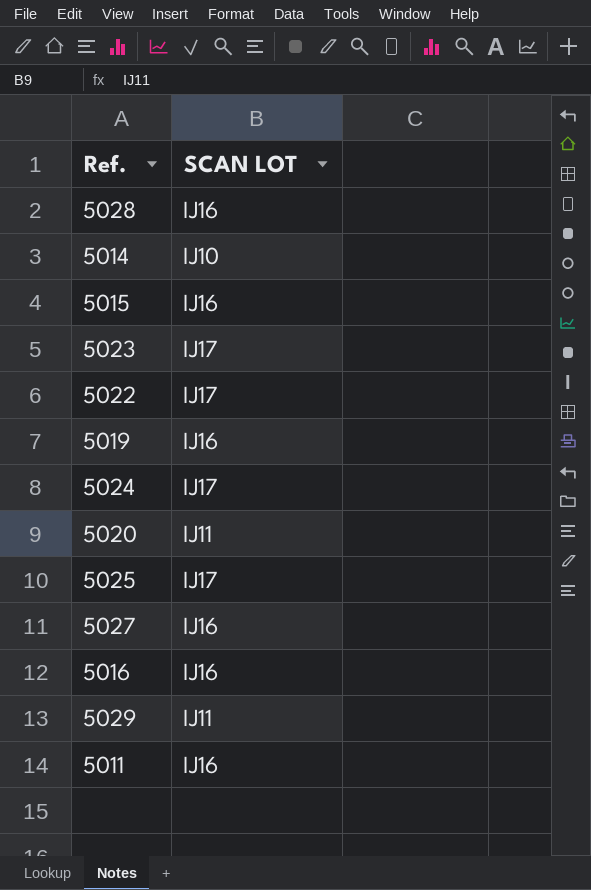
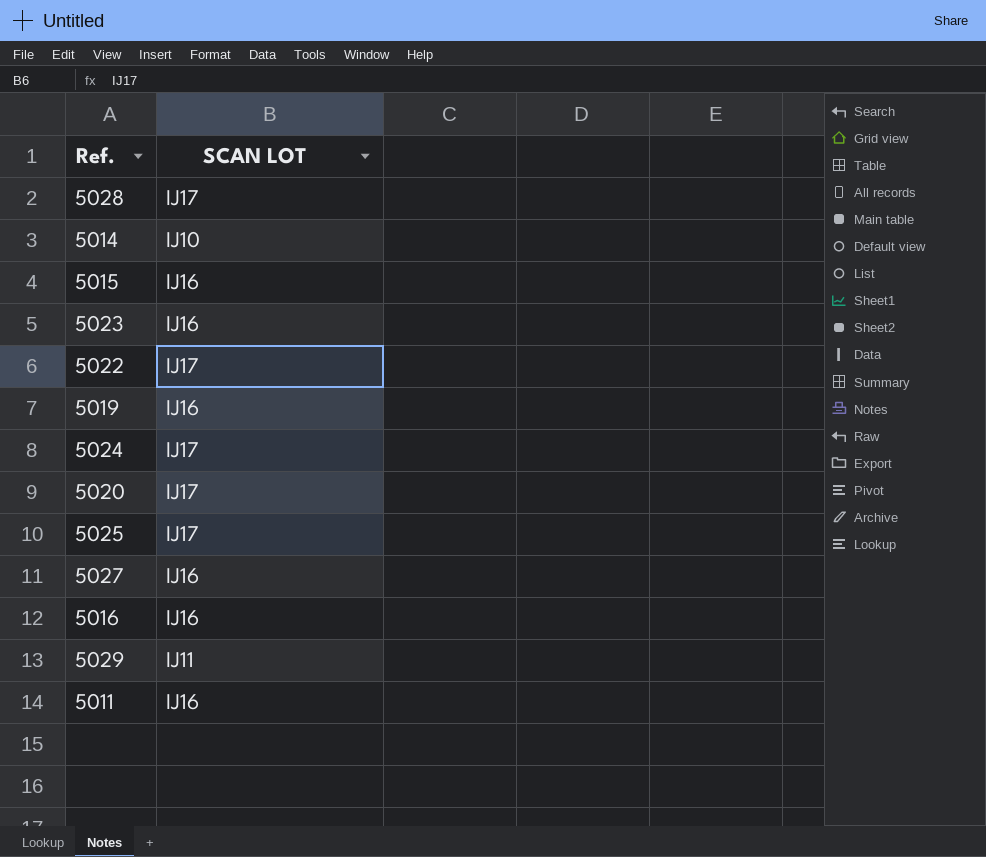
5028 | SCAN LOT: IJ16 -> IJ17
5023 | SCAN LOT: IJ17 -> IJ16
5020 | SCAN LOT: IJ11 -> IJ17

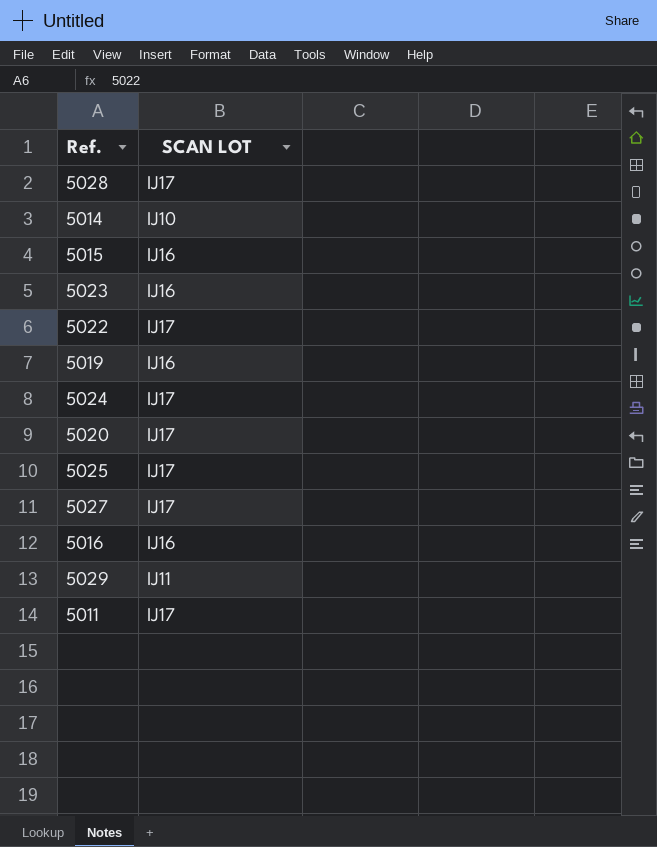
5027 | SCAN LOT: IJ16 -> IJ17
5011 | SCAN LOT: IJ16 -> IJ17

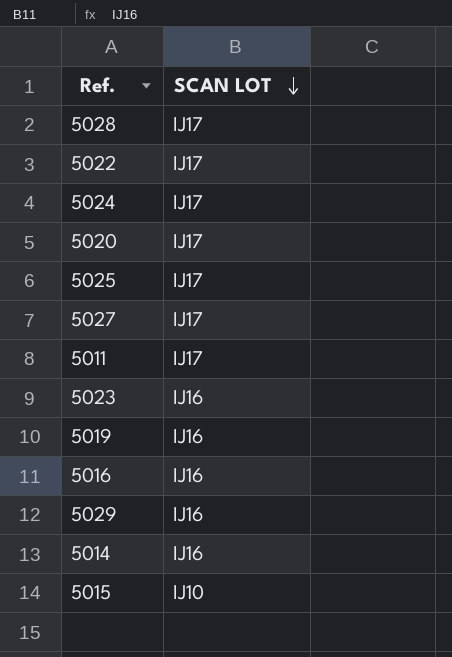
row order: none -> SCAN LOT descending
5029 | SCAN LOT: IJ11 -> IJ16
5014 | SCAN LOT: IJ10 -> IJ16
5015 | SCAN LOT: IJ16 -> IJ10

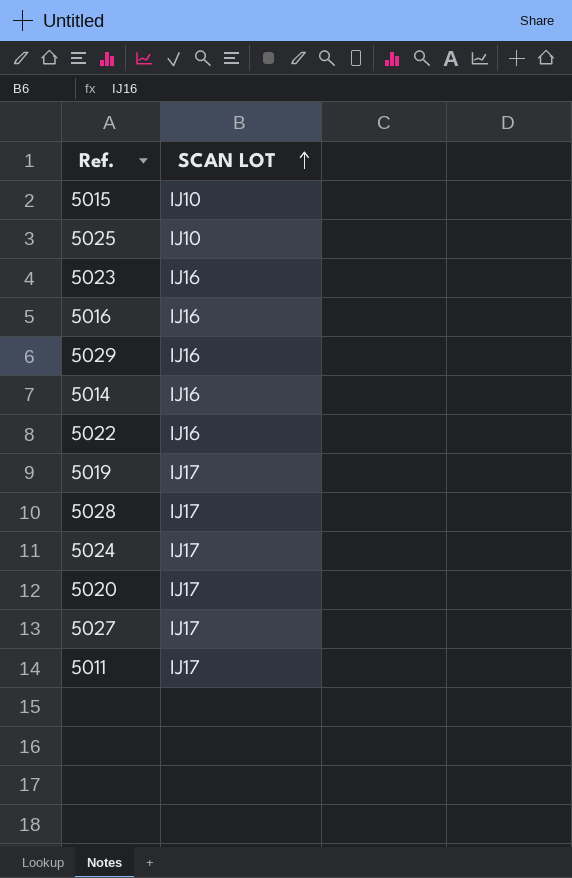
row order: SCAN LOT descending -> SCAN LOT ascending
5025 | SCAN LOT: IJ17 -> IJ10
5022 | SCAN LOT: IJ17 -> IJ16
5019 | SCAN LOT: IJ16 -> IJ17

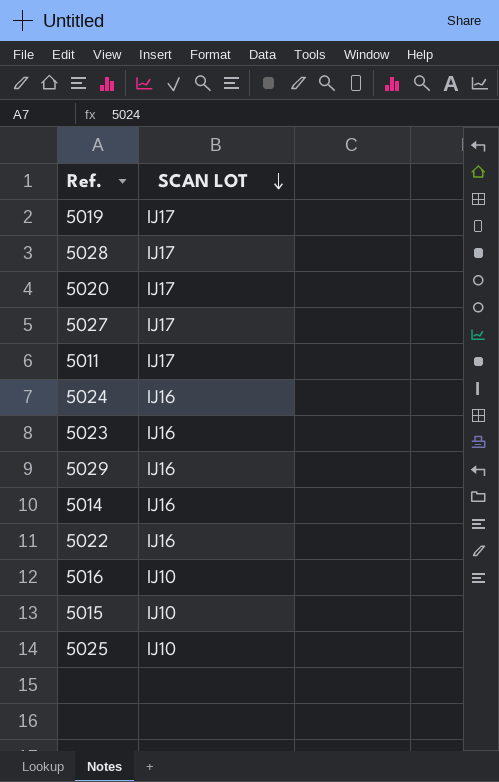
row order: SCAN LOT ascending -> SCAN LOT descending
5024 | SCAN LOT: IJ17 -> IJ16
5016 | SCAN LOT: IJ16 -> IJ10

